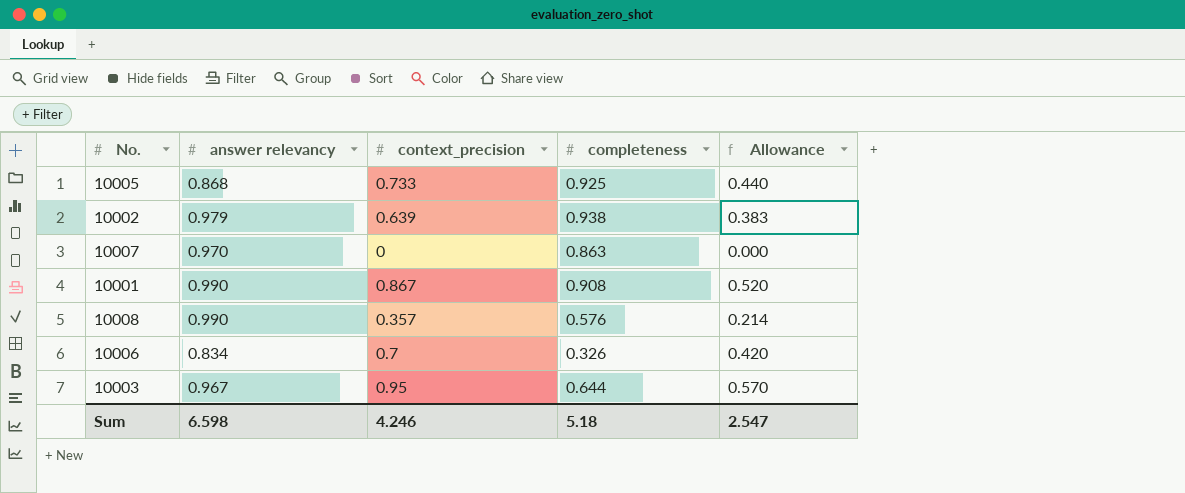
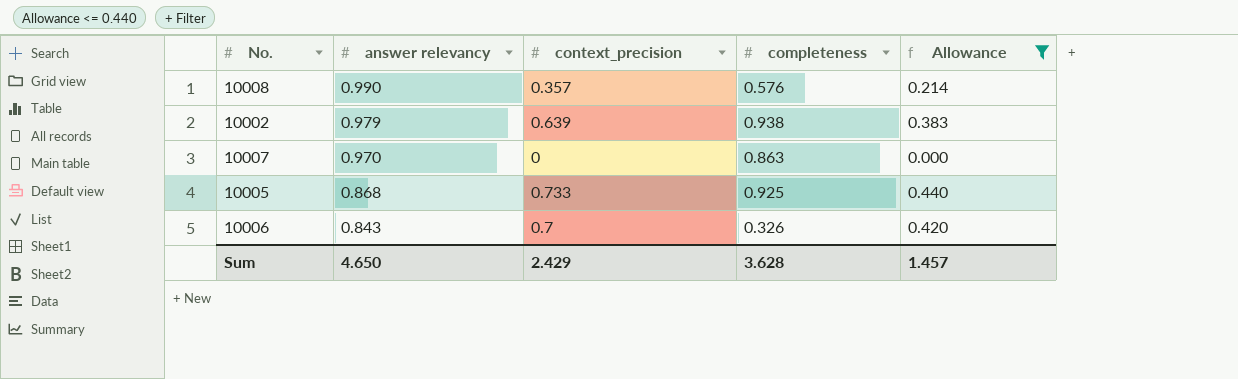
filter: none -> Allowance <= 0.440
row order: none -> answer relevancy descending
10006 | answer relevancy: 0.834 -> 0.843
Sum | answer relevancy: 6.598 -> 4.650
Sum | context_precision: 4.246 -> 2.429
Sum | completeness: 5.18 -> 3.628
Sum | Allowance: 2.547 -> 1.457

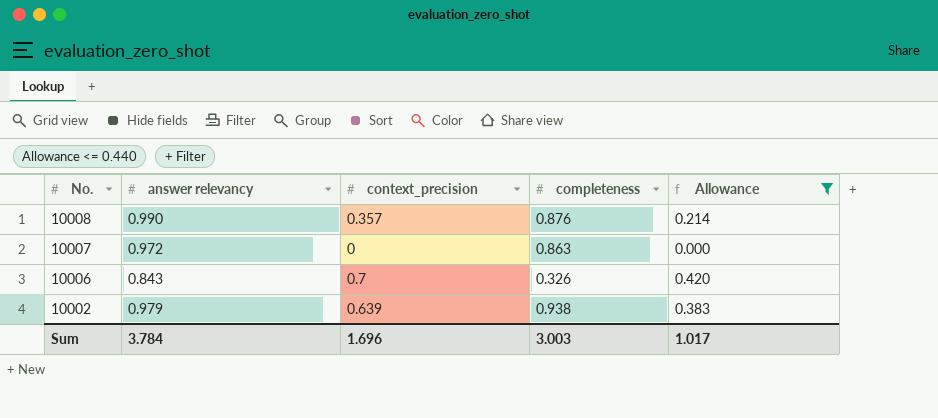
row order: answer relevancy descending -> No. descending
row 10005: 0.868 | 0.733 | 0.925 | 0.440 -> none
10008 | completeness: 0.576 -> 0.876
10007 | answer relevancy: 0.970 -> 0.972
Sum | answer relevancy: 4.650 -> 3.784
Sum | context_precision: 2.429 -> 1.696
Sum | completeness: 3.628 -> 3.003
Sum | Allowance: 1.457 -> 1.017

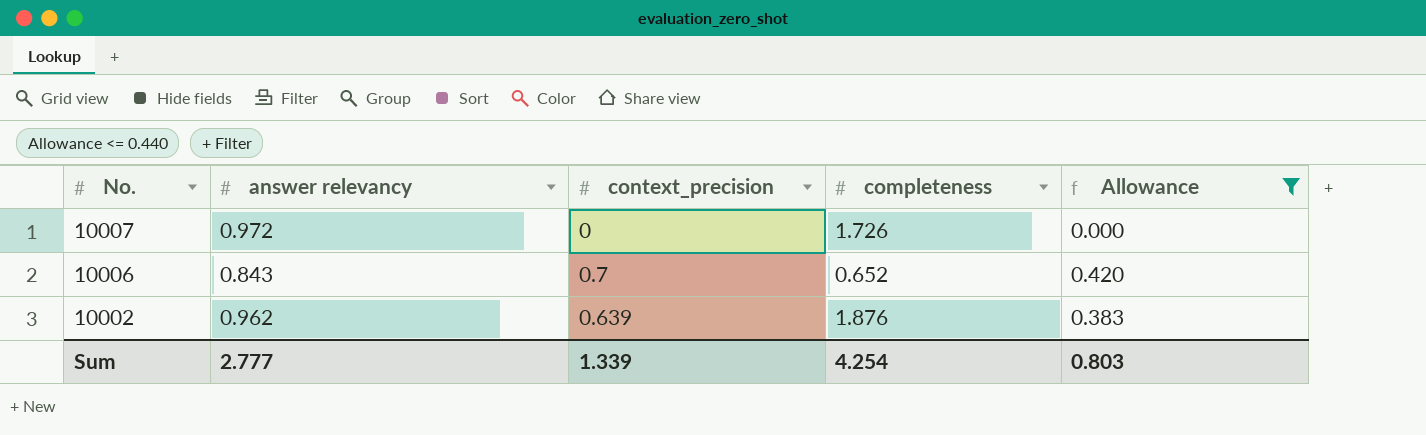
row 10008: 0.990 | 0.357 | 0.876 | 0.214 -> none
10007 | completeness: 0.863 -> 1.726
10006 | completeness: 0.326 -> 0.652
10002 | answer relevancy: 0.979 -> 0.962
10002 | completeness: 0.938 -> 1.876
Sum | answer relevancy: 3.784 -> 2.777
Sum | context_precision: 1.696 -> 1.339
Sum | completeness: 3.003 -> 4.254
Sum | Allowance: 1.017 -> 0.803

